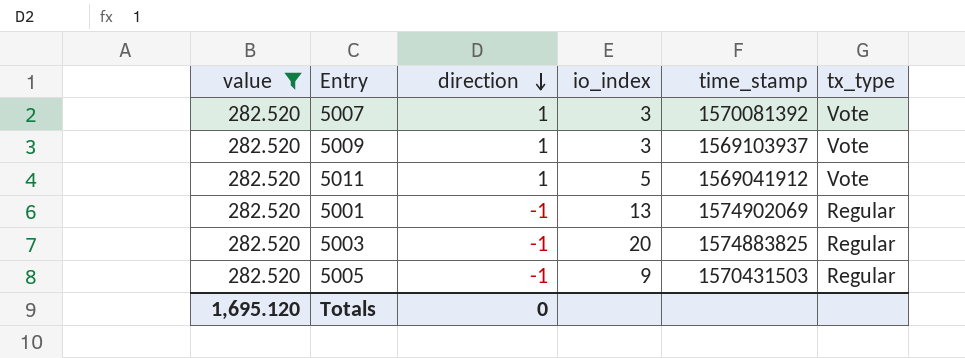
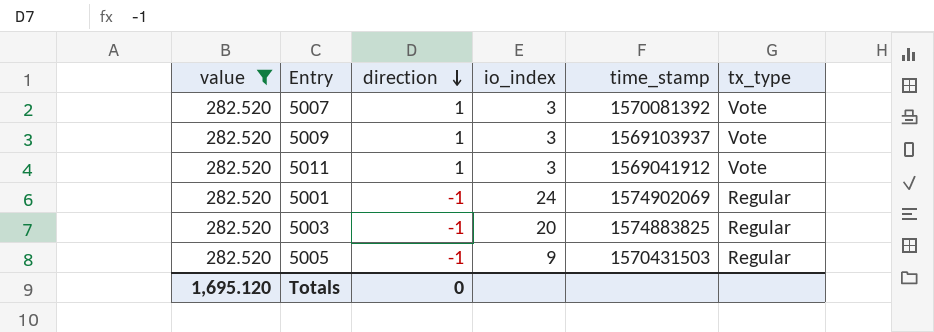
5011 | io_index: 5 -> 3
5001 | io_index: 13 -> 24

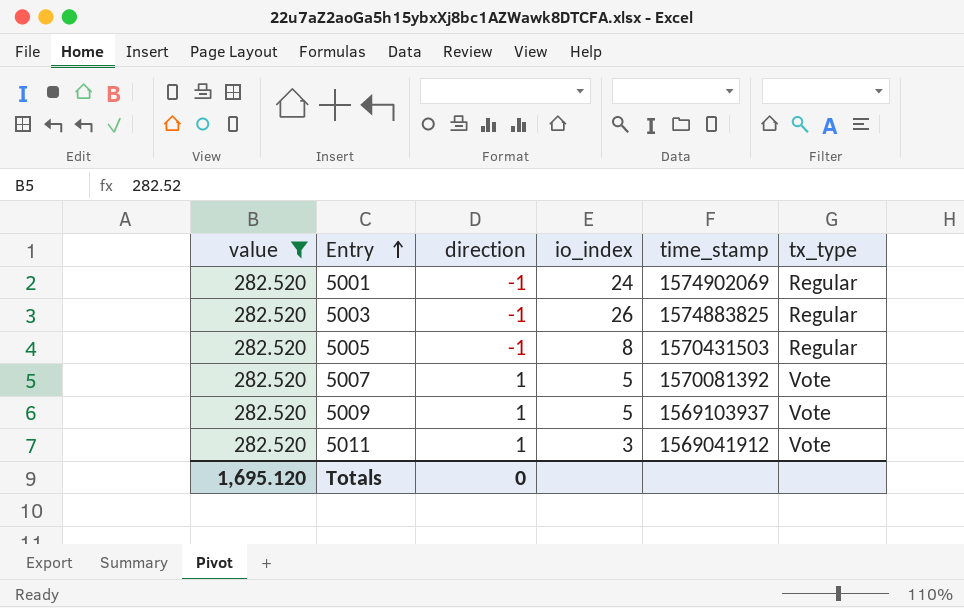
row order: direction descending -> Entry ascending
5003 | io_index: 20 -> 26
5005 | io_index: 9 -> 8
5007 | io_index: 3 -> 5
5009 | io_index: 3 -> 5

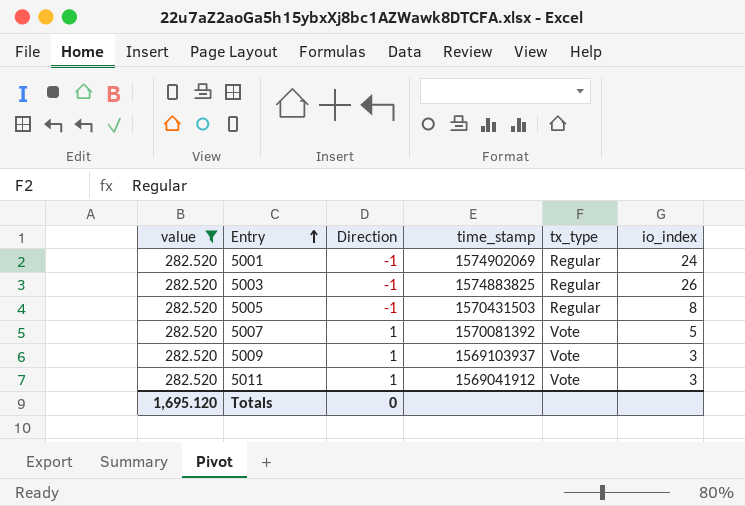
column name: direction -> Direction
column io_index | position: 4 -> 6
5009 | io_index: 5 -> 3

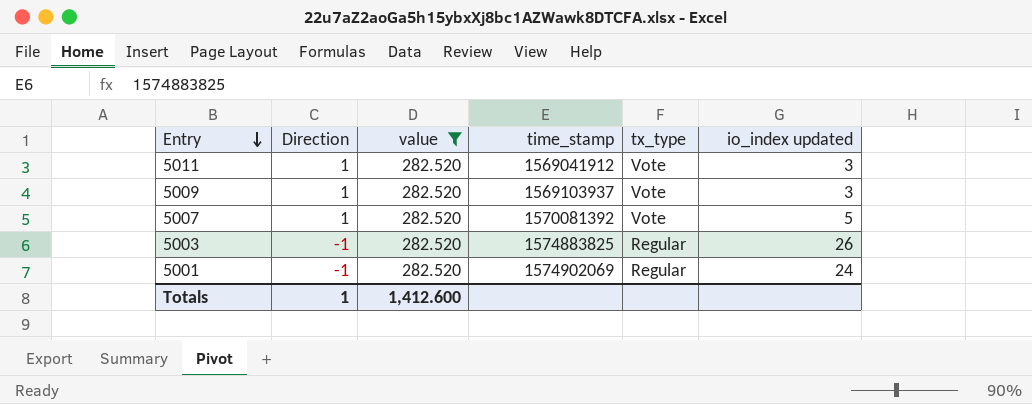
row order: Entry ascending -> Entry descending
column value | position: 1 -> 3
column name: io_index -> io_index updated
row 5005: 282.520 | -1 | 1570431503 | Regular | 8 -> none
Totals | Direction: 0 -> 1
Totals | value: 1,695.120 -> 1,412.600

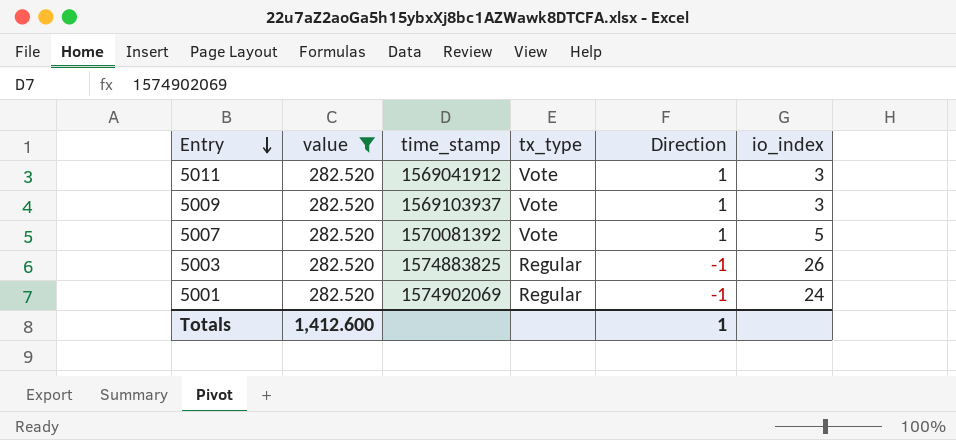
column Direction | position: 2 -> 5
column name: io_index updated -> io_index

